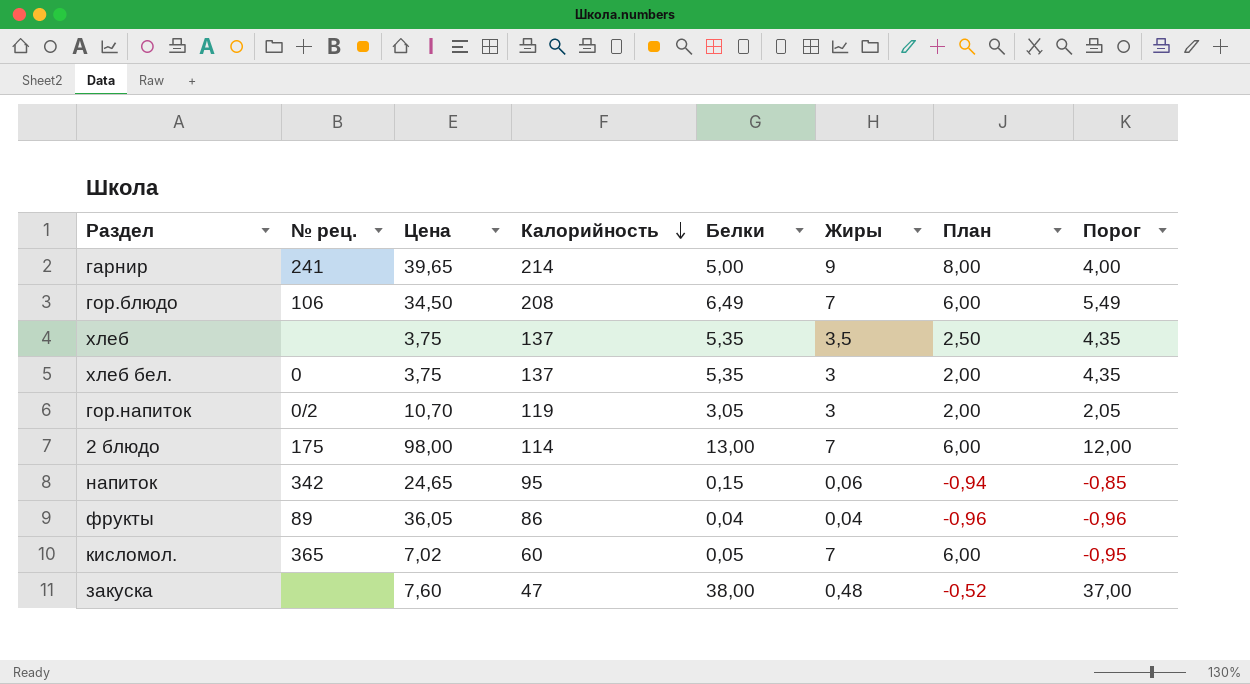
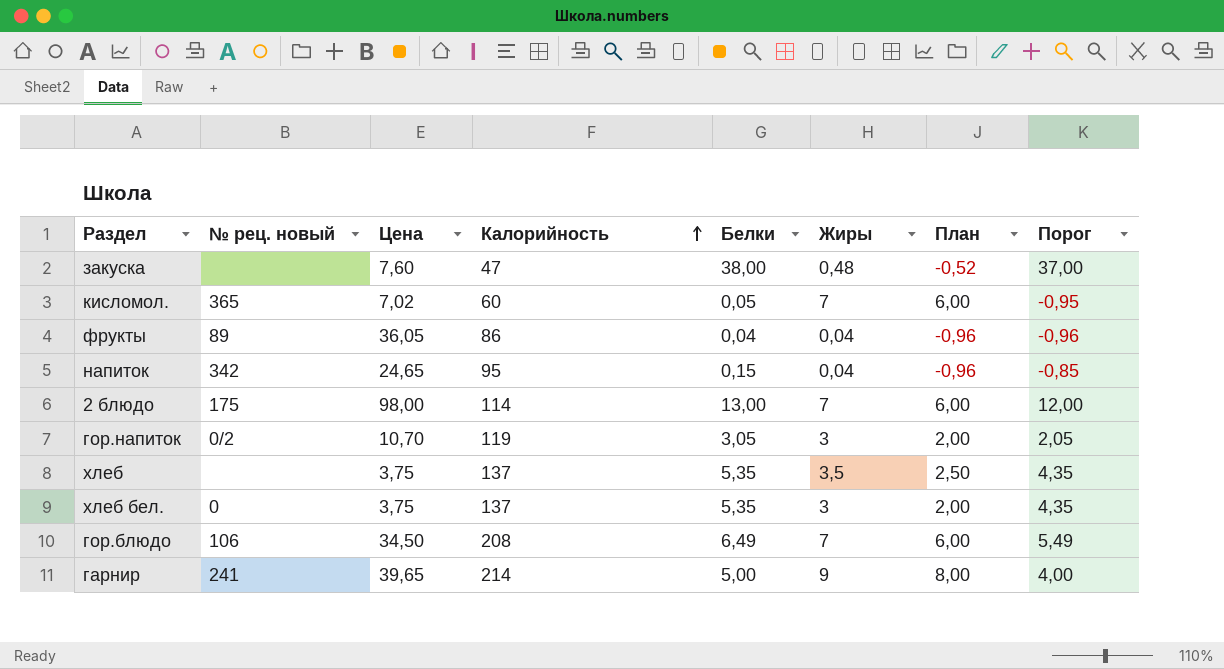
row order: Калорийность descending -> Калорийность ascending
column name: № рец. -> № рец. новый
напиток | Жиры: 0,06 -> 0,04
напиток | План: -0,94 -> -0,96

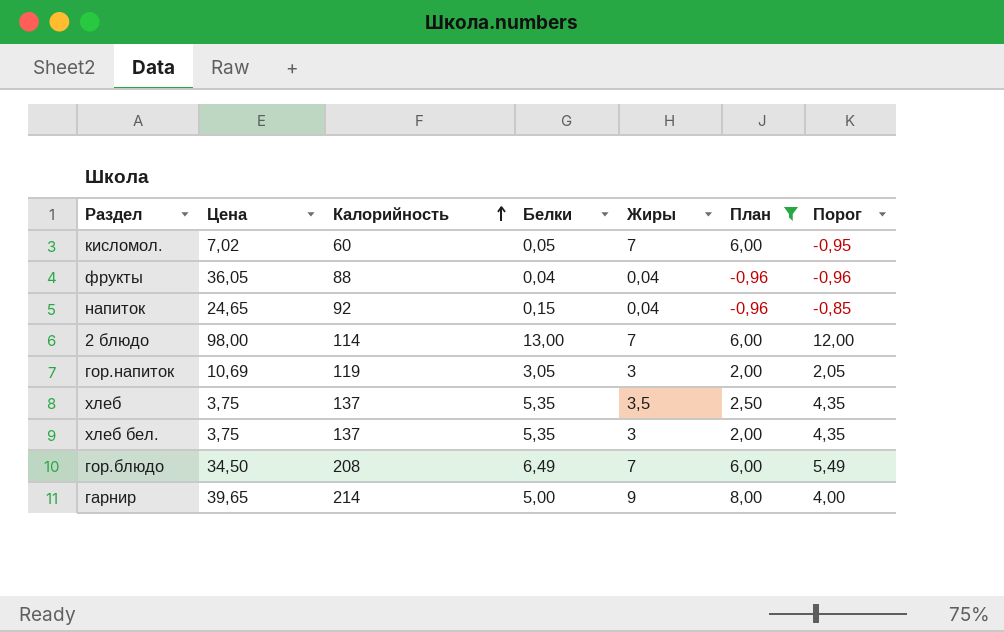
filter: none -> План != -0,52
column № рец. новый | position: 2 -> none
фрукты | Калорийность: 86 -> 88
напиток | Калорийность: 95 -> 92
гор.напиток | Цена: 10,70 -> 10,69

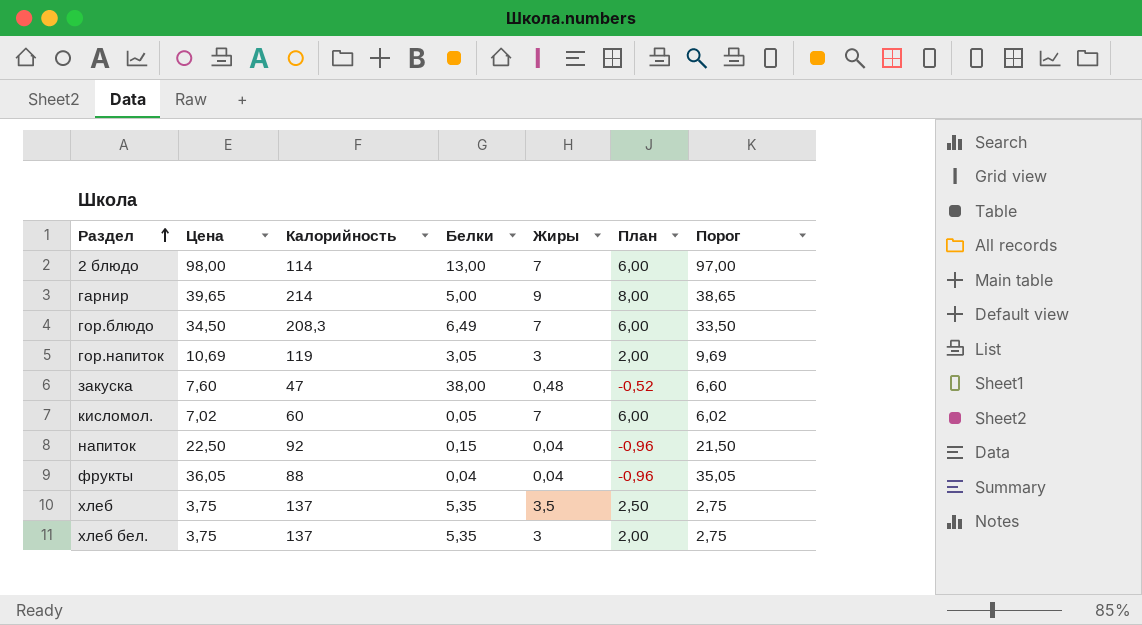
filter: План != -0,52 -> none
row order: Калорийность ascending -> Раздел ascending
column Порог | formula: [Белки] - 1 -> [Цена] - 1
гор.блюдо | Калорийность: 208 -> 208,3
напиток | Цена: 24,65 -> 22,50

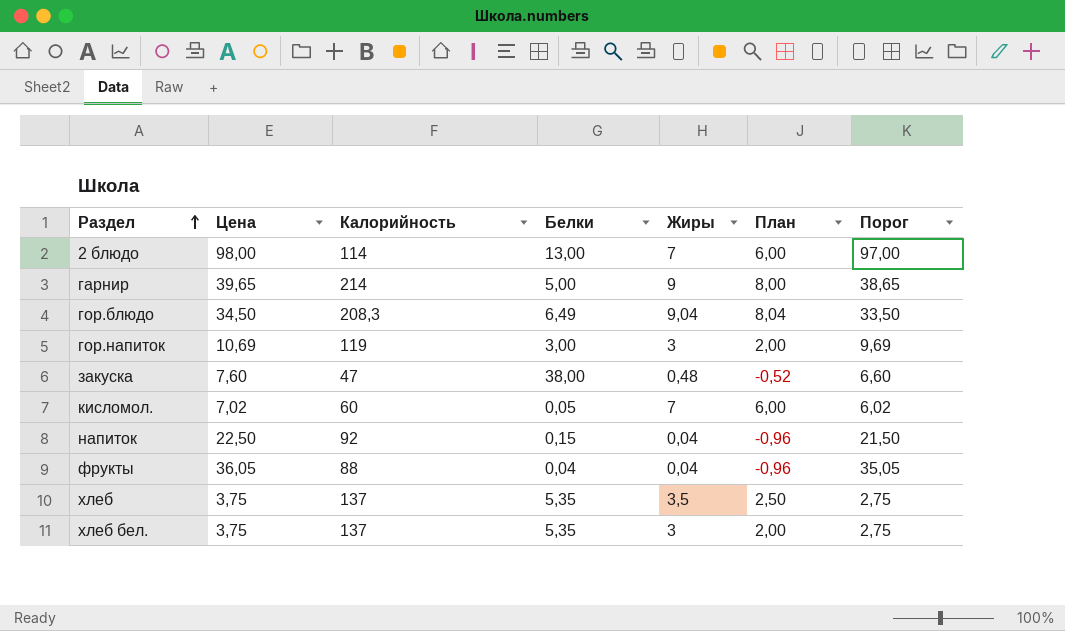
гор.блюдо | Жиры: 7 -> 9,04
гор.блюдо | План: 6,00 -> 8,04
гор.напиток | Белки: 3,05 -> 3,00

